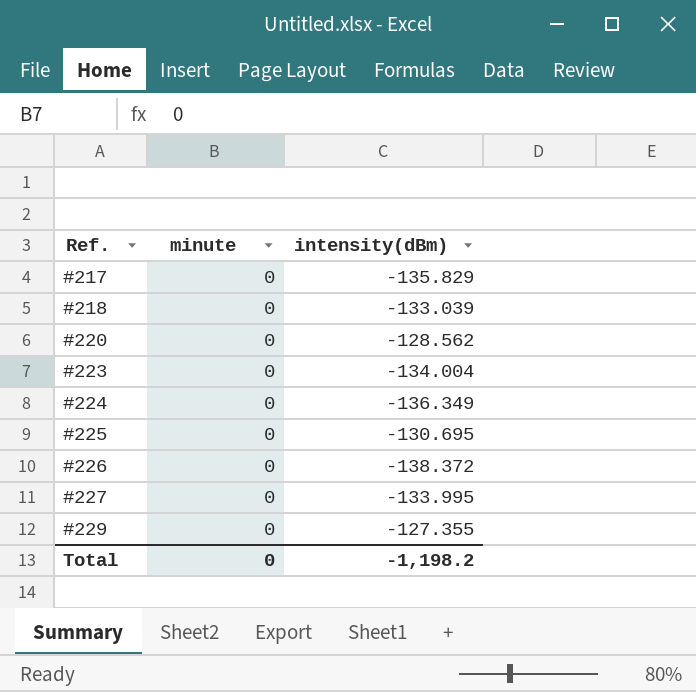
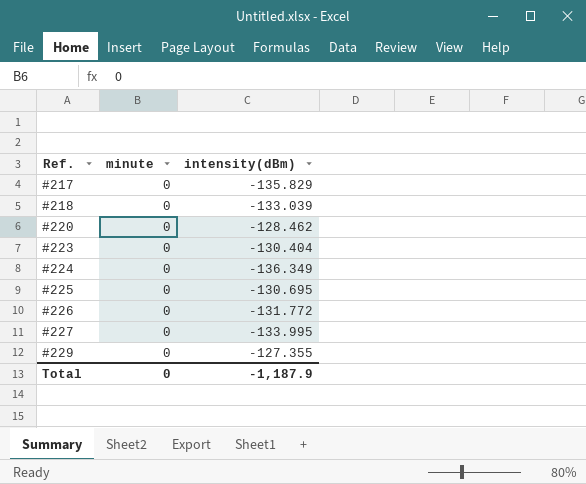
#220 | intensity(dBm): -128.562 -> -128.462
#223 | intensity(dBm): -134.004 -> -130.404
#226 | intensity(dBm): -138.372 -> -131.772
Total | intensity(dBm): -1,198.2 -> -1,187.9

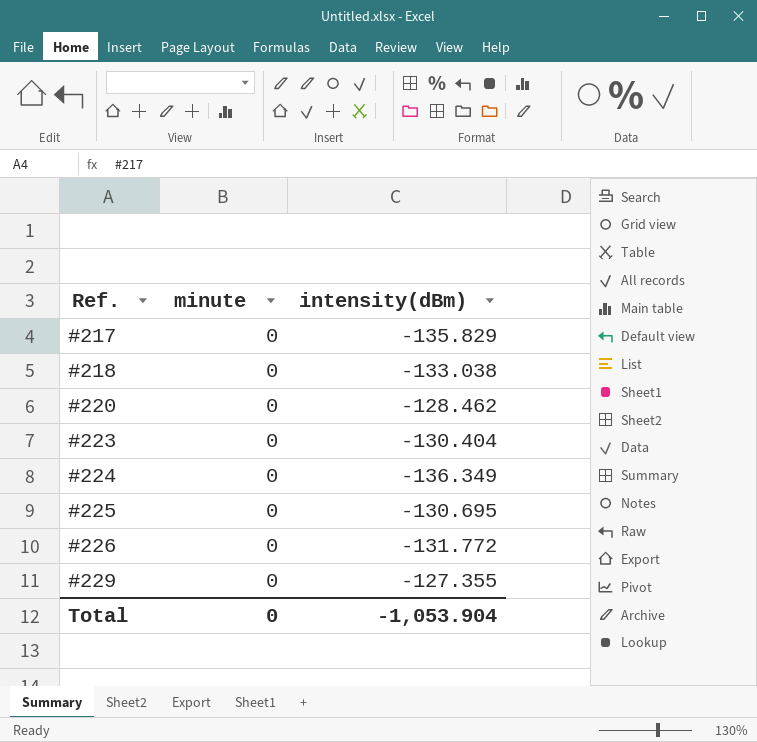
row #227: 0 | -133.995 -> none
#218 | intensity(dBm): -133.039 -> -133.038
Total | intensity(dBm): -1,187.9 -> -1,053.904

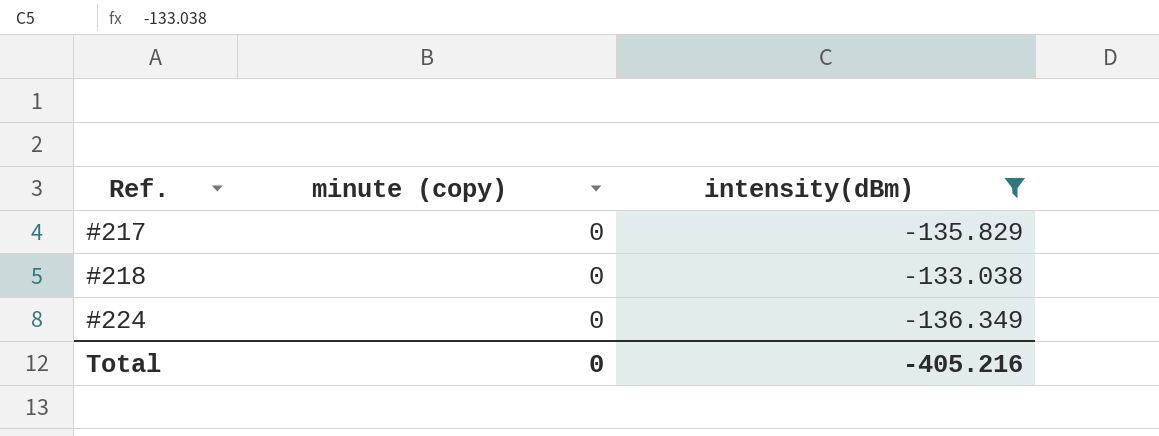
filter: none -> intensity(dBm) <= -133.038
column name: minute -> minute (copy)
Total | intensity(dBm): -1,053.904 -> -405.216

